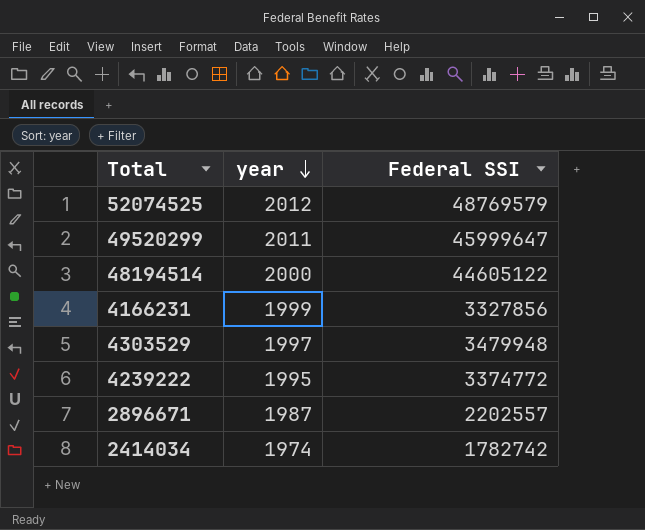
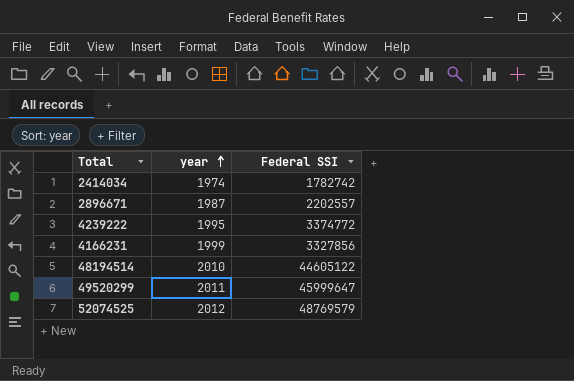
row order: year descending -> year ascending
row 4303529: 1997 | 3479948 -> none
48194514 | year: 2000 -> 2010

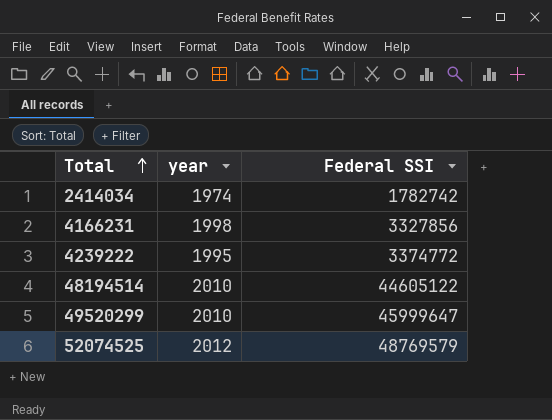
row order: year ascending -> Total ascending
row 2896671: 1987 | 2202557 -> none
4166231 | year: 1999 -> 1998
49520299 | year: 2011 -> 2010

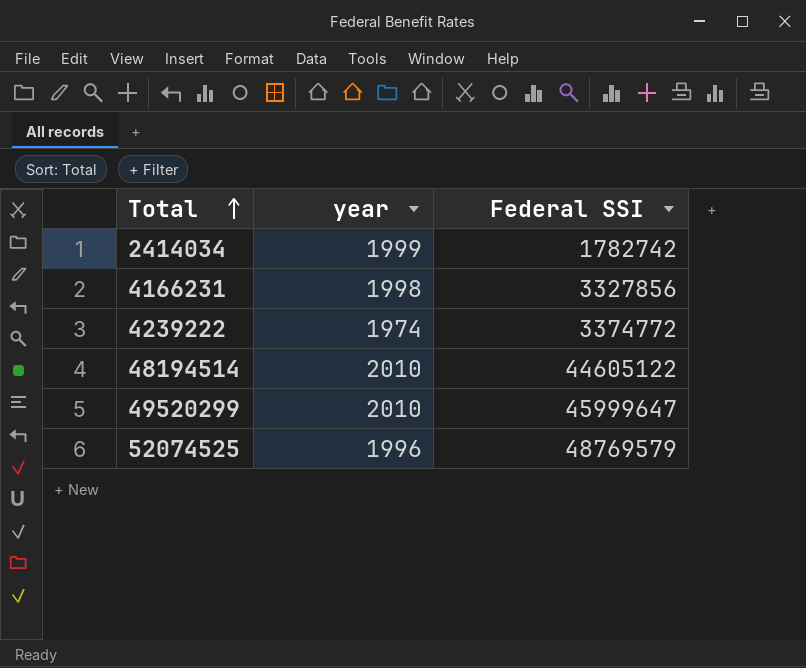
2414034 | year: 1974 -> 1999
4239222 | year: 1995 -> 1974
52074525 | year: 2012 -> 1996

